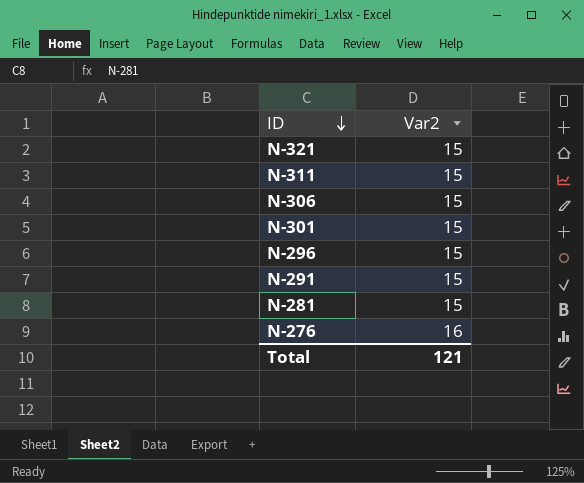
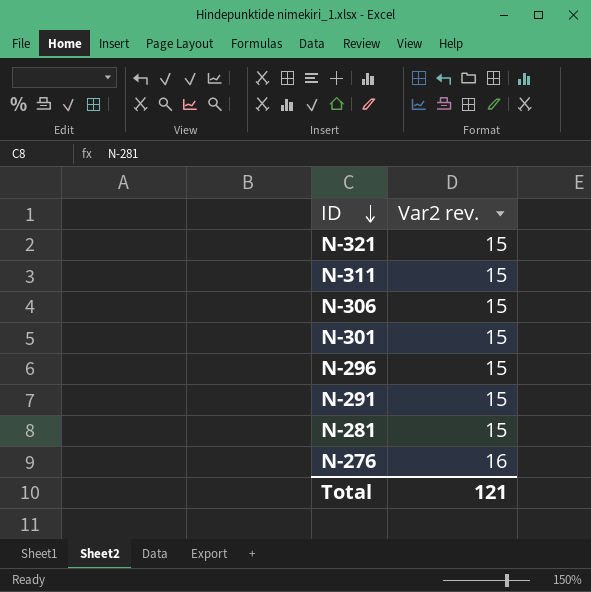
column name: Var2 -> Var2 rev.

